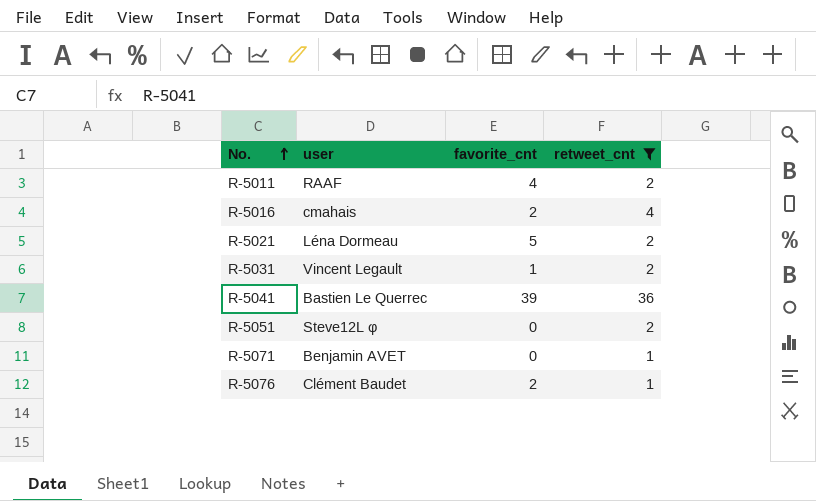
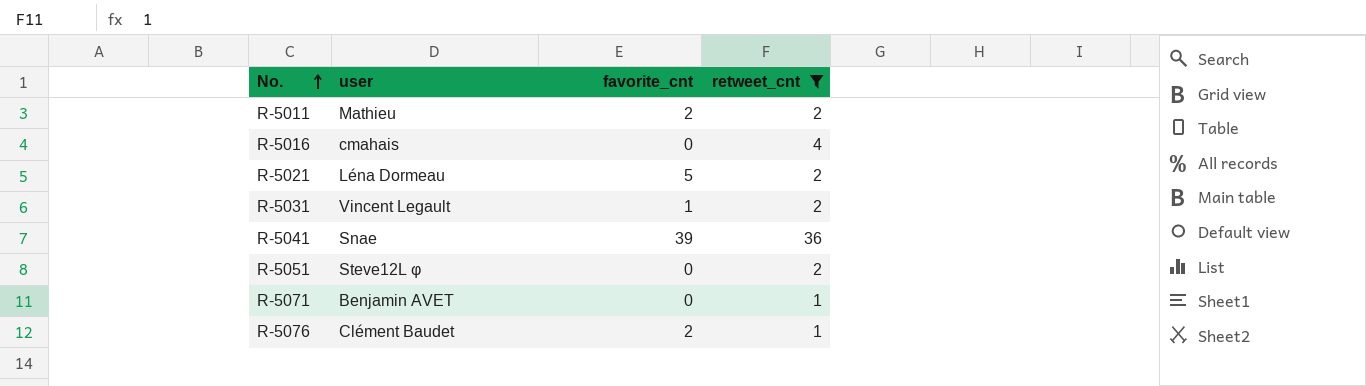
R-5011 | user: RAAF -> Mathieu
R-5011 | favorite_cnt: 4 -> 2
R-5016 | favorite_cnt: 2 -> 0
R-5041 | user: Bastien Le Querrec -> Snae

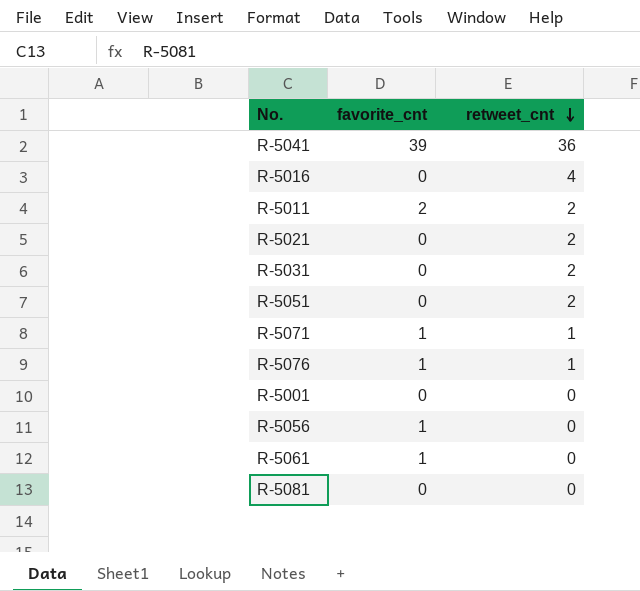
filter: retweet_cnt != 0 -> none
row order: No. ascending -> retweet_cnt descending
column user | position: 2 -> none
R-5021 | favorite_cnt: 5 -> 0
R-5031 | favorite_cnt: 1 -> 0
R-5071 | favorite_cnt: 0 -> 1
R-5076 | favorite_cnt: 2 -> 1

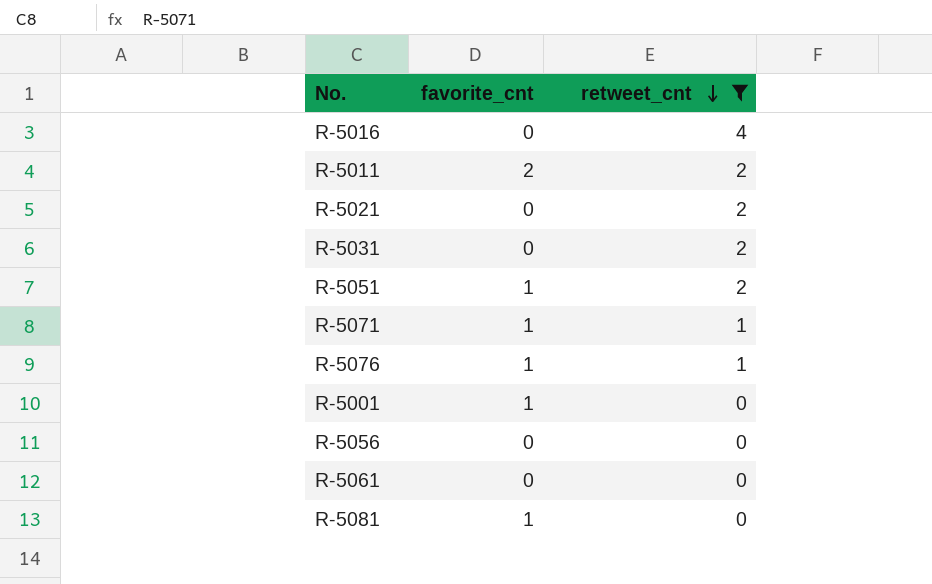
filter: none -> retweet_cnt != 36
R-5051 | favorite_cnt: 0 -> 1
R-5001 | favorite_cnt: 0 -> 1
R-5056 | favorite_cnt: 1 -> 0
R-5061 | favorite_cnt: 1 -> 0
R-5081 | favorite_cnt: 0 -> 1

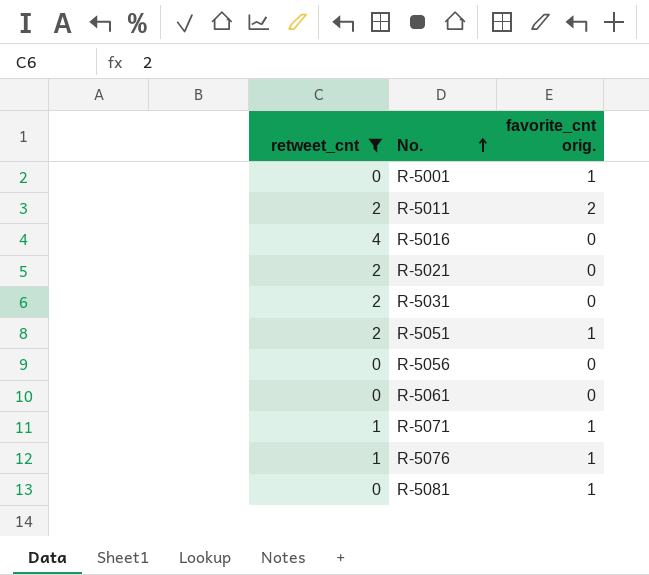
row order: retweet_cnt descending -> No. ascending
column retweet_cnt | position: 3 -> 1
column name: favorite_cnt -> favorite_cnt orig.

